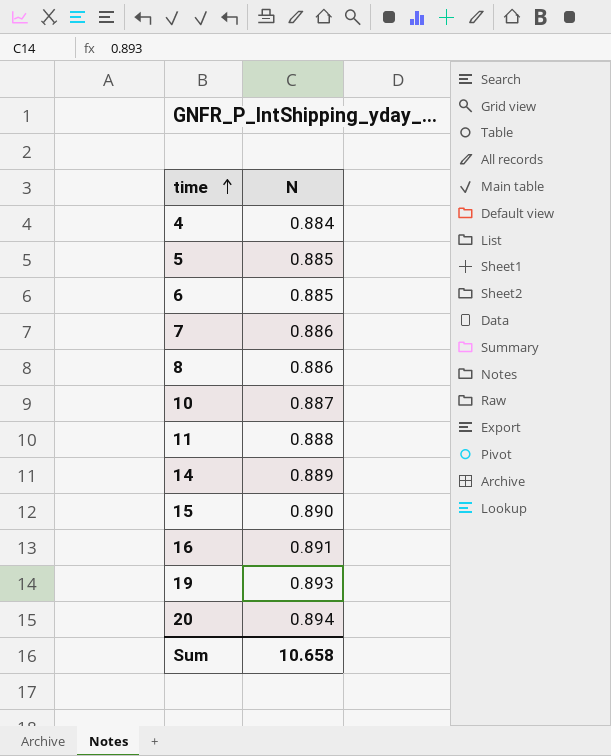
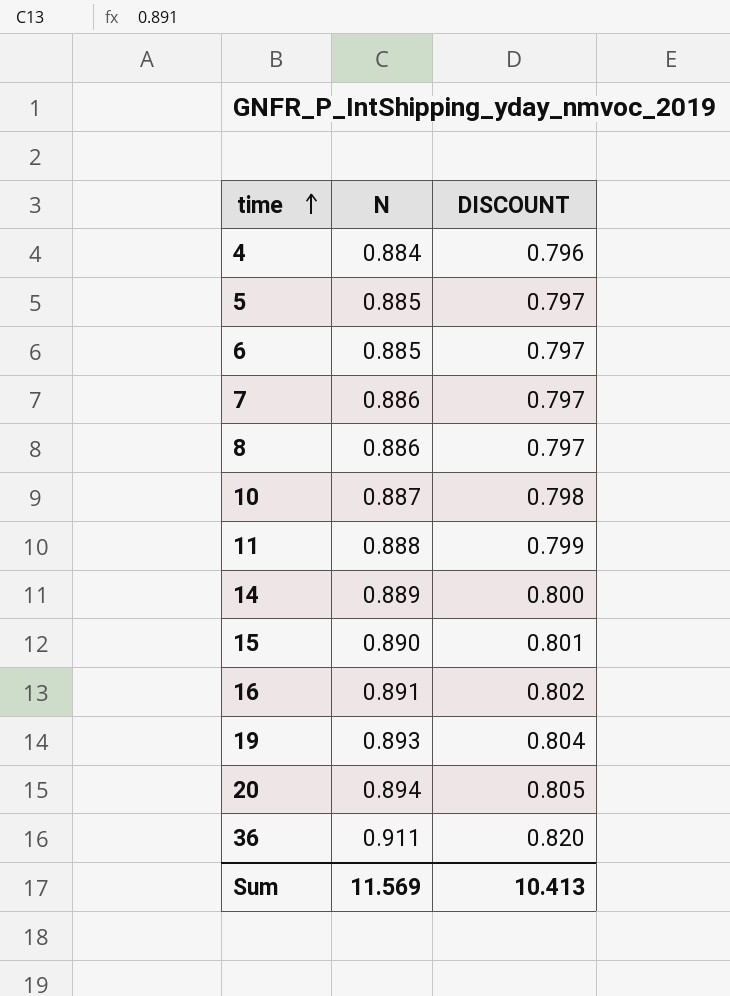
column DISCOUNT | formula: none -> [N] * 0.9
row 36: none -> 0.911 | 0.820
Sum | N: 10.658 -> 11.569

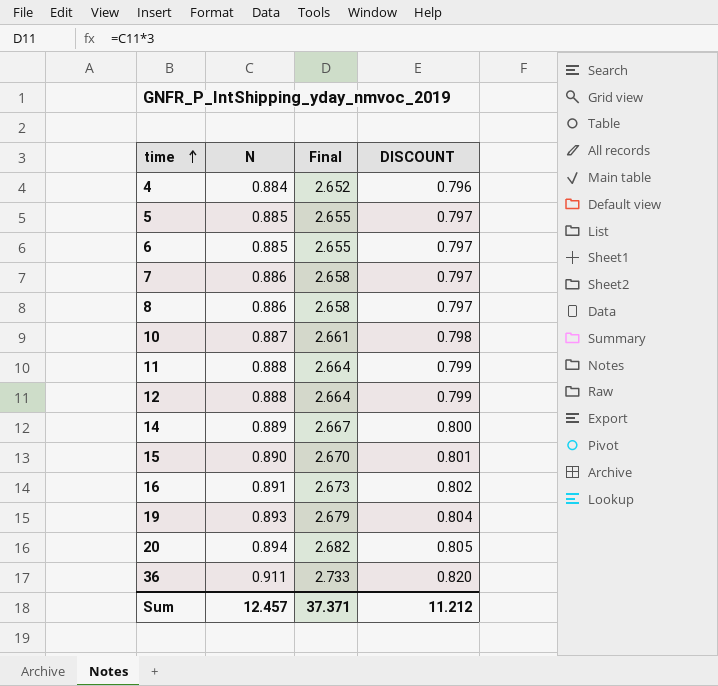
column Final | formula: none -> [N] * 3
row 12: none -> 0.888 | 2.664 | 0.799
Sum | N: 11.569 -> 12.457
Sum | DISCOUNT: 10.413 -> 11.212

